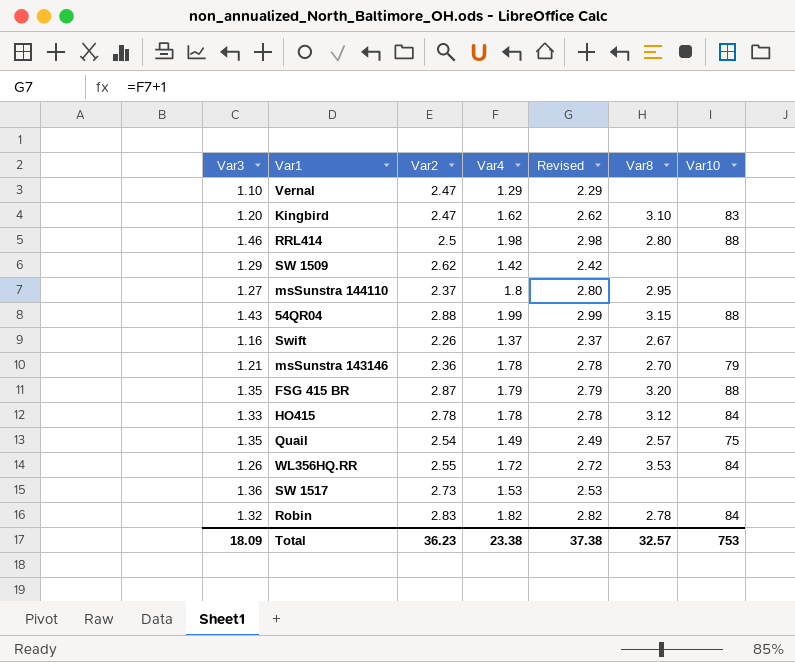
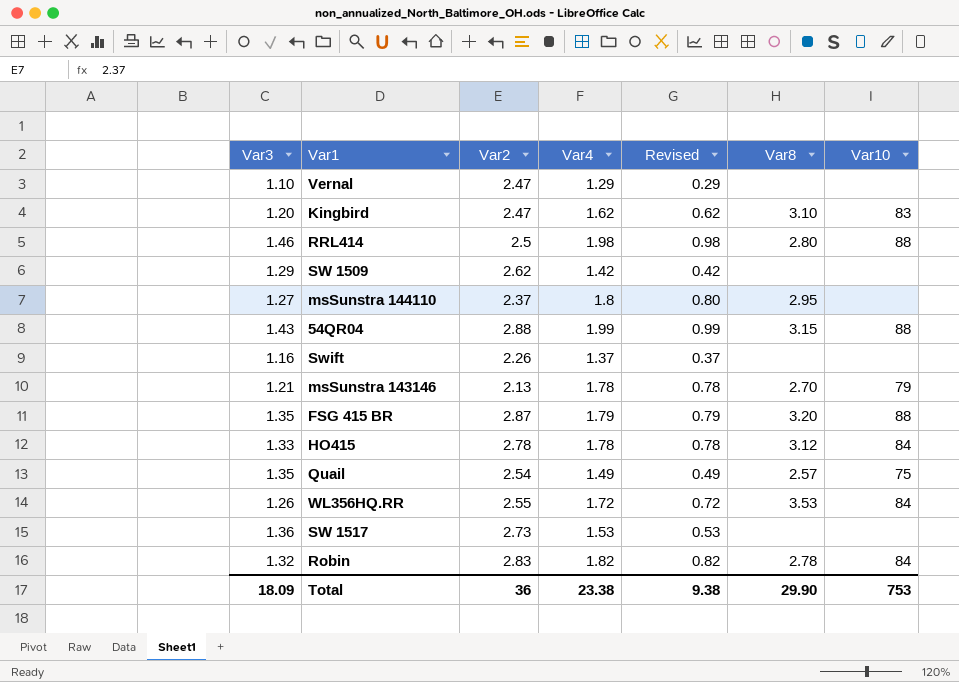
column Revised | formula: [Var4] + 1 -> [Var4] - 1
Swift | Var8: 2.67 -> none
msSunstra 143146 | Var2: 2.36 -> 2.13
Total | Var2: 36.23 -> 36
Total | Revised: 37.38 -> 9.38
Total | Var8: 32.57 -> 29.90

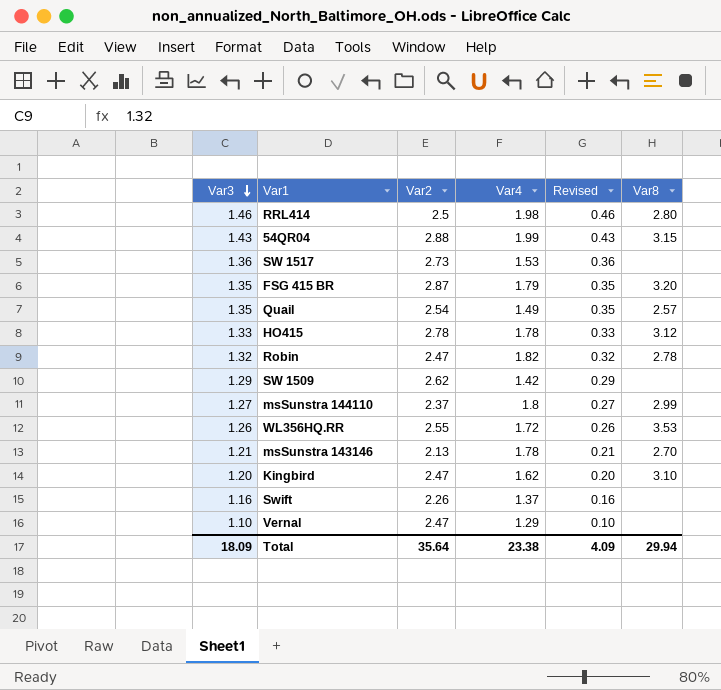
row order: none -> Var3 descending
column Var10 | position: 7 -> none
column Revised | formula: [Var4] - 1 -> [Var3] - 1
Robin | Var2: 2.83 -> 2.47
msSunstra 144110 | Var8: 2.95 -> 2.99
Total | Var2: 36 -> 35.64
Total | Revised: 9.38 -> 4.09
Total | Var8: 29.90 -> 29.94

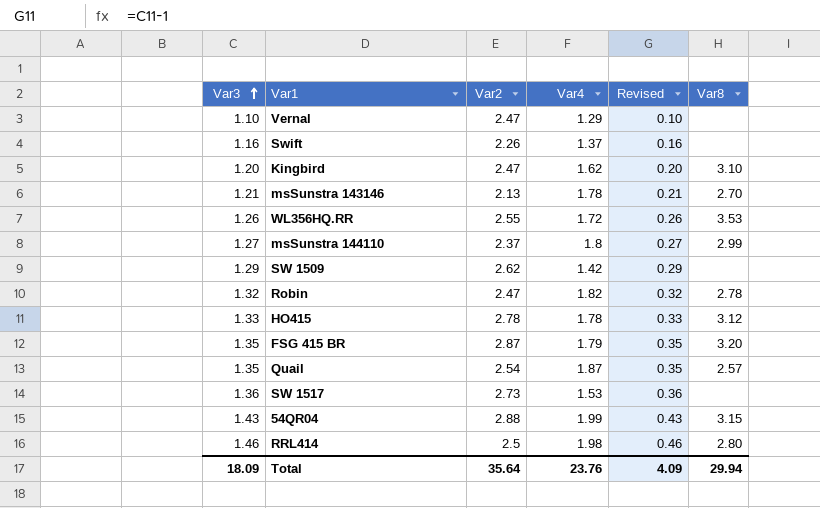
row order: Var3 descending -> Var3 ascending
Quail | Var4: 1.49 -> 1.87
Total | Var4: 23.38 -> 23.76

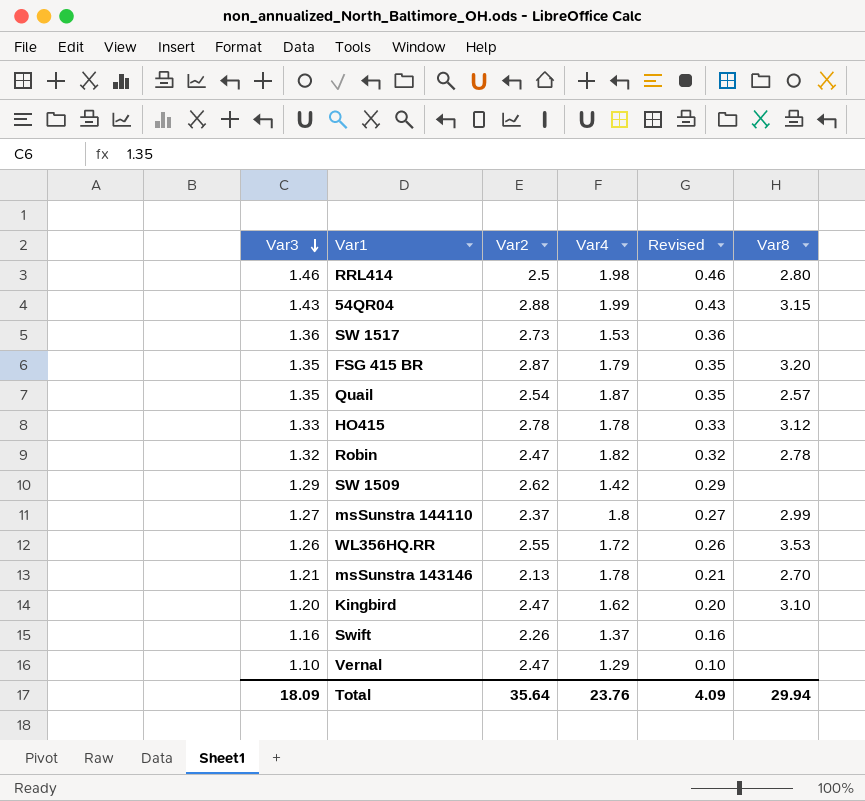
row order: Var3 ascending -> Var3 descending

